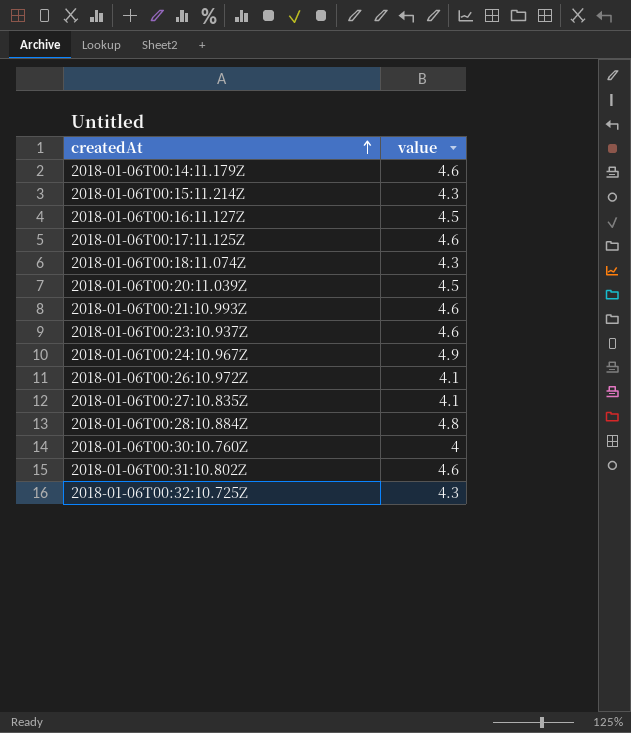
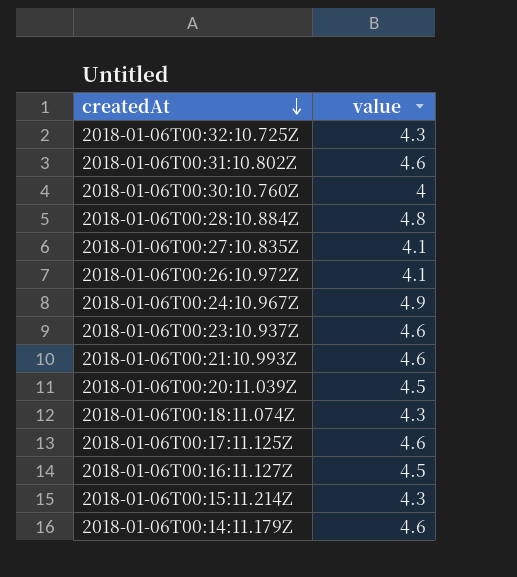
row order: createdAt ascending -> createdAt descending

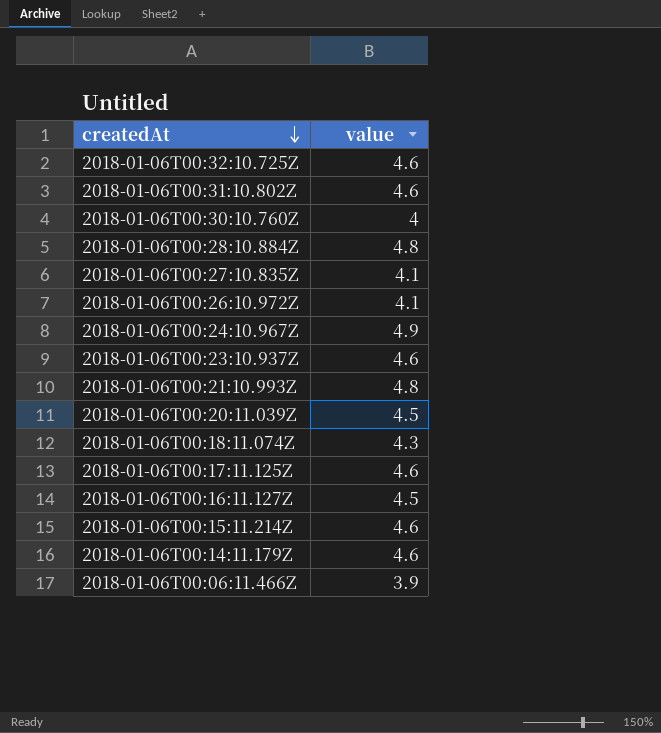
2018-01-06T00:32:10.725Z | value: 4.3 -> 4.6
2018-01-06T00:21:10.993Z | value: 4.6 -> 4.8
2018-01-06T00:15:11.214Z | value: 4.3 -> 4.6
row 2018-01-06T00:06:11.466Z: none -> 3.9

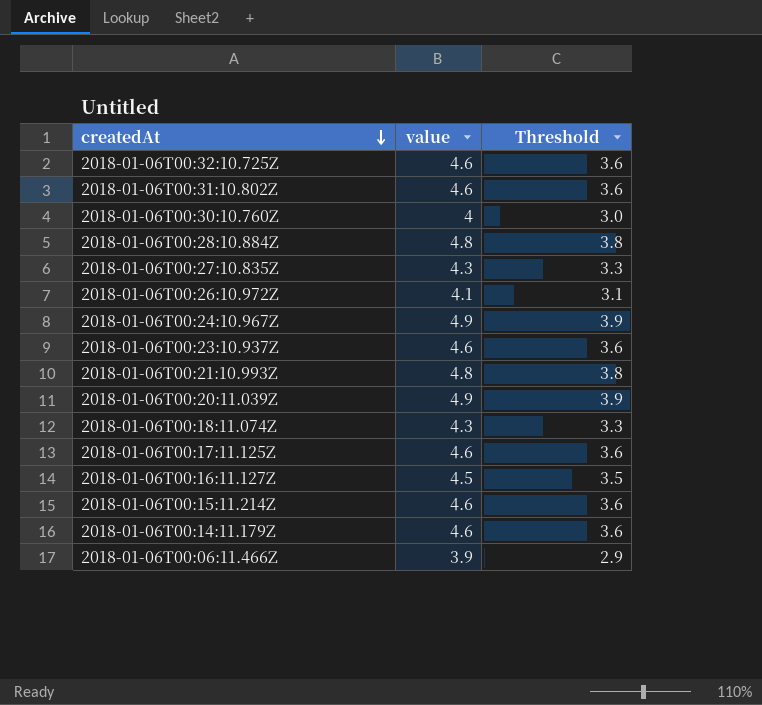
column Threshold | formula: none -> [value] - 1
2018-01-06T00:27:10.835Z | value: 4.1 -> 4.3
2018-01-06T00:20:11.039Z | value: 4.5 -> 4.9

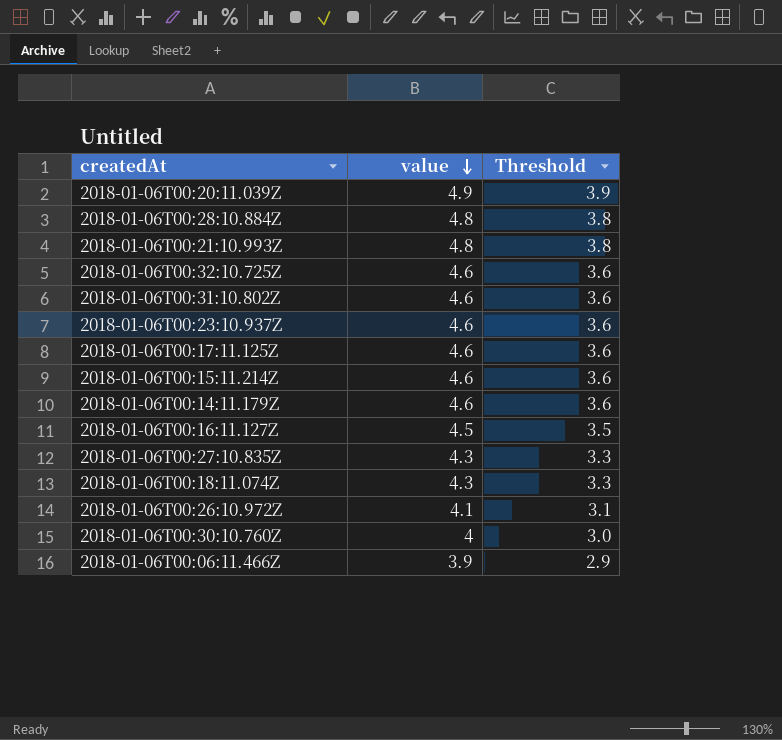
row order: createdAt descending -> value descending
row 2018-01-06T00:24:10.967Z: 4.9 | 3.9 -> none

